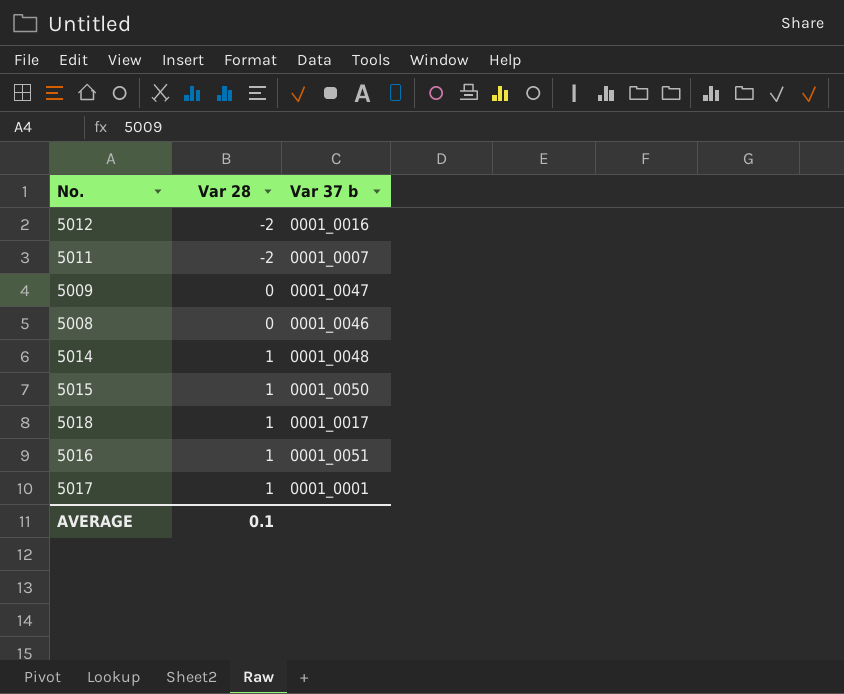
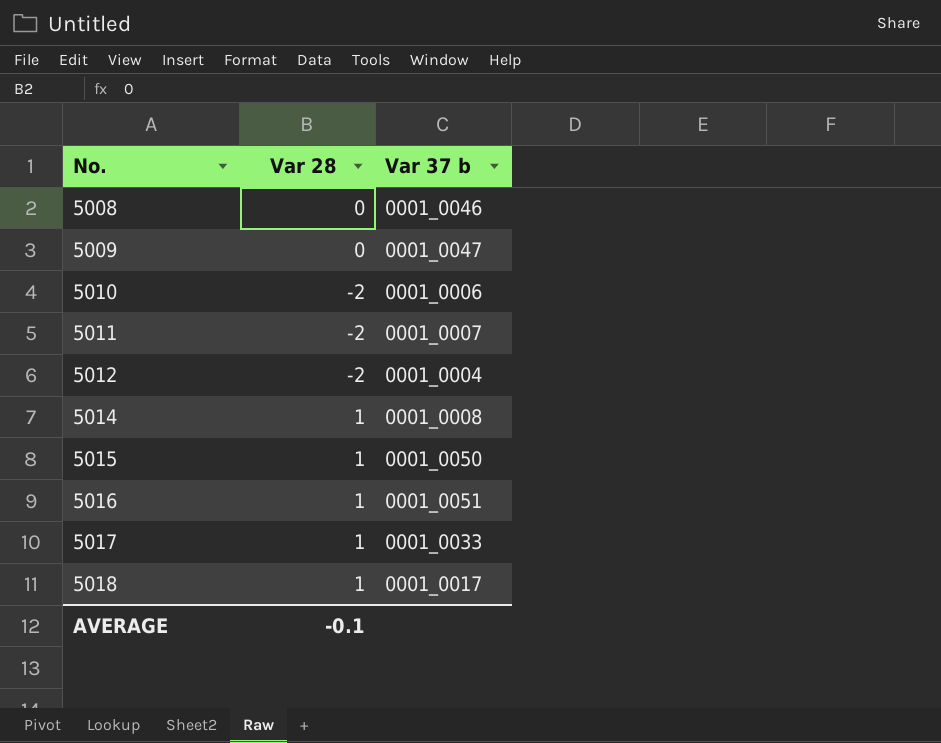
row order: Var 28 ascending -> No. ascending
row 5010: none -> -2 | 0001_0006
5012 | Var 37 b: 0001_0016 -> 0001_0004
5014 | Var 37 b: 0001_0048 -> 0001_0008
5017 | Var 37 b: 0001_0001 -> 0001_0033
AVERAGE | Var 28: 0.1 -> -0.1

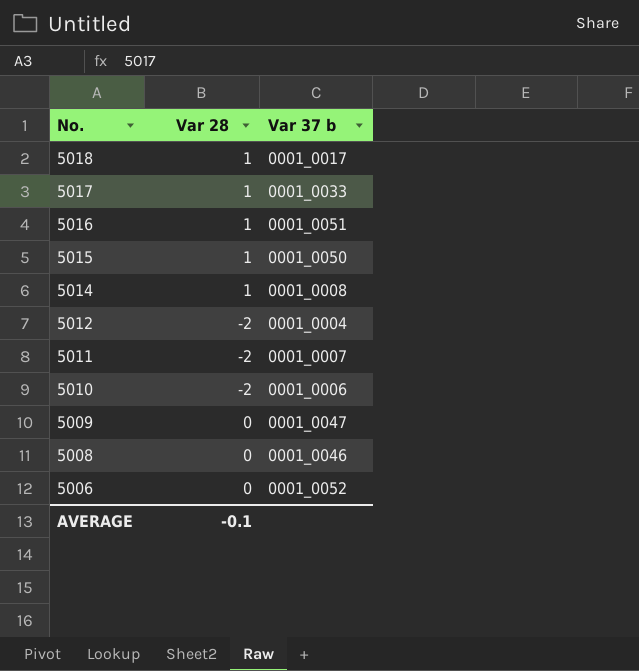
row order: No. ascending -> No. descending
row 5006: none -> 0 | 0001_0052

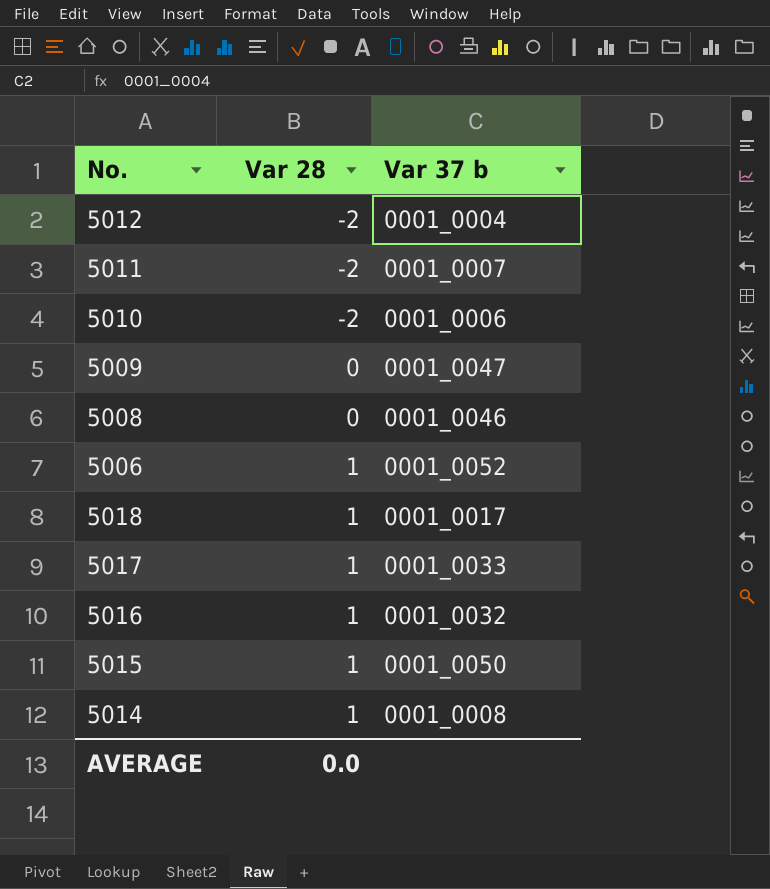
row order: No. descending -> Var 28 ascending
5006 | Var 28: 0 -> 1
5016 | Var 37 b: 0001_0051 -> 0001_0032
AVERAGE | Var 28: -0.1 -> 0.0

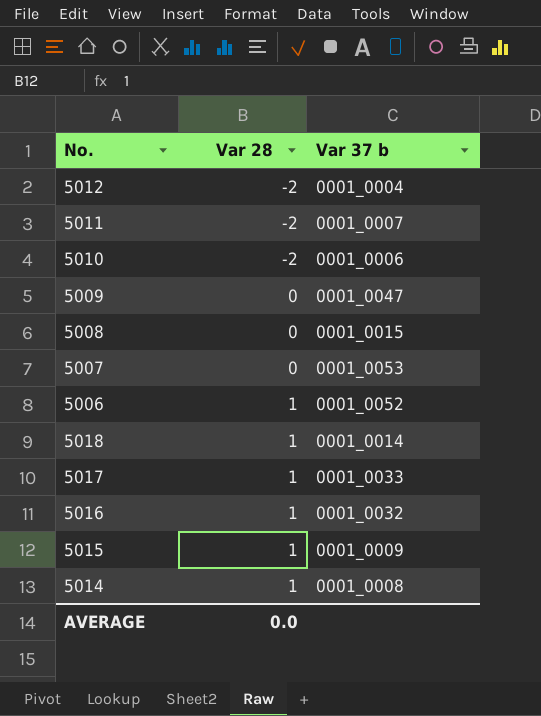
5008 | Var 37 b: 0001_0046 -> 0001_0015
row 5007: none -> 0 | 0001_0053
5018 | Var 37 b: 0001_0017 -> 0001_0014
5015 | Var 37 b: 0001_0050 -> 0001_0009

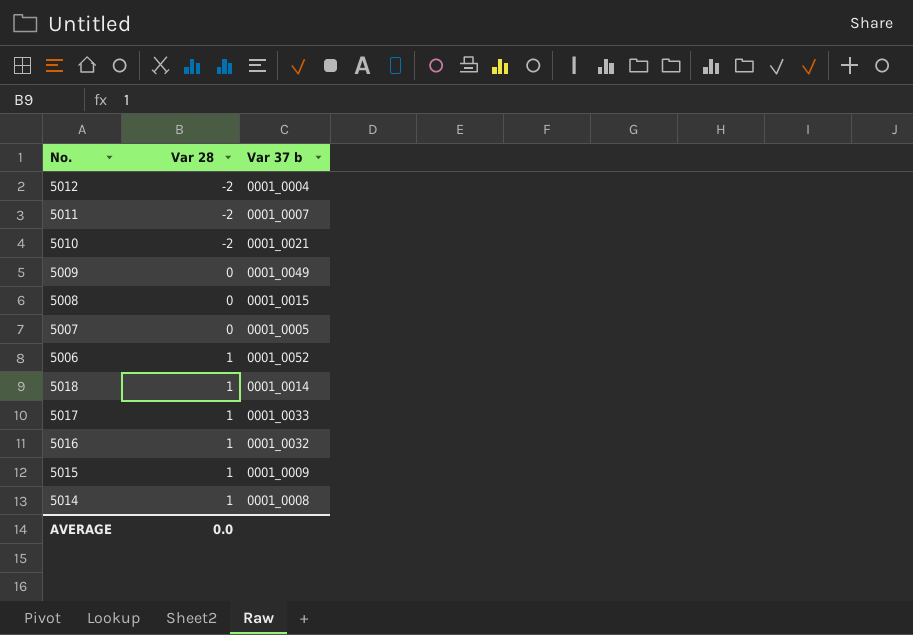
5010 | Var 37 b: 0001_0006 -> 0001_0021
5009 | Var 37 b: 0001_0047 -> 0001_0049
5007 | Var 37 b: 0001_0053 -> 0001_0005

